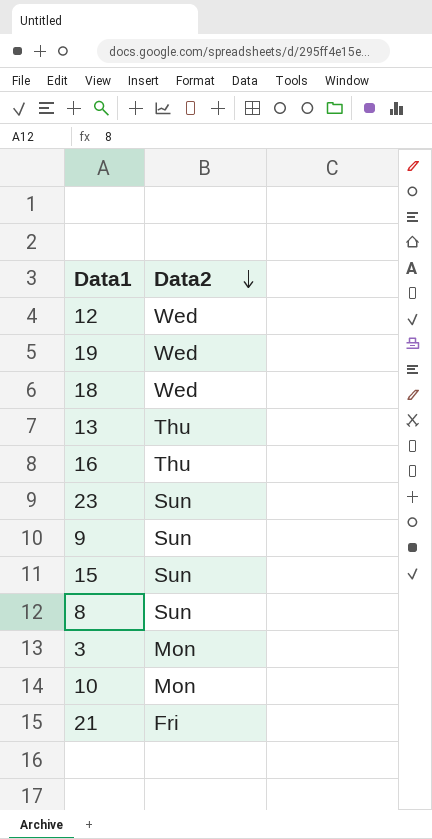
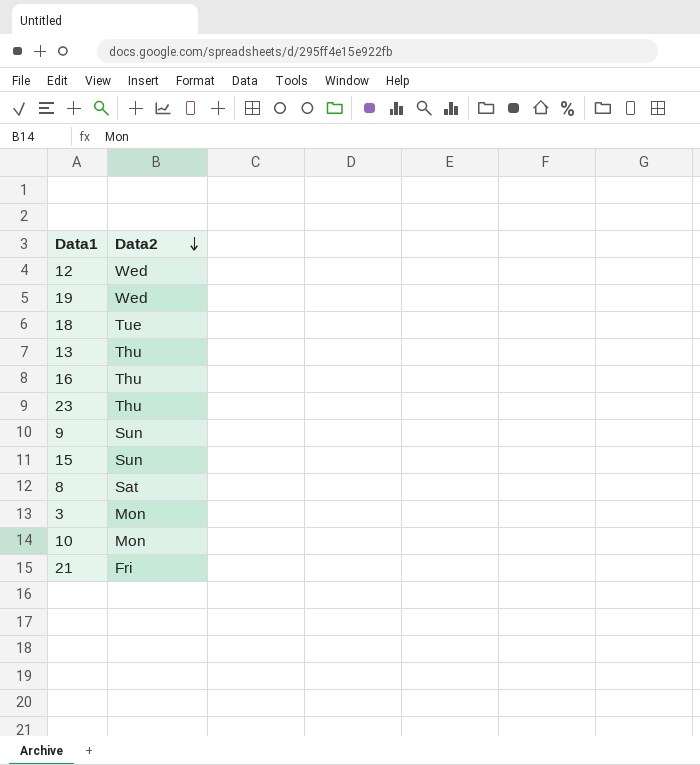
18 | Data2: Wed -> Tue
23 | Data2: Sun -> Thu
8 | Data2: Sun -> Sat

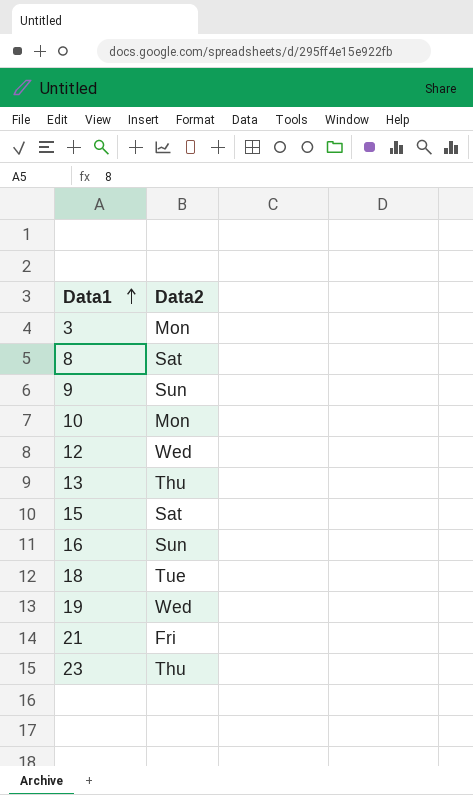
row order: Data2 descending -> Data1 ascending
15 | Data2: Sun -> Sat
16 | Data2: Thu -> Sun

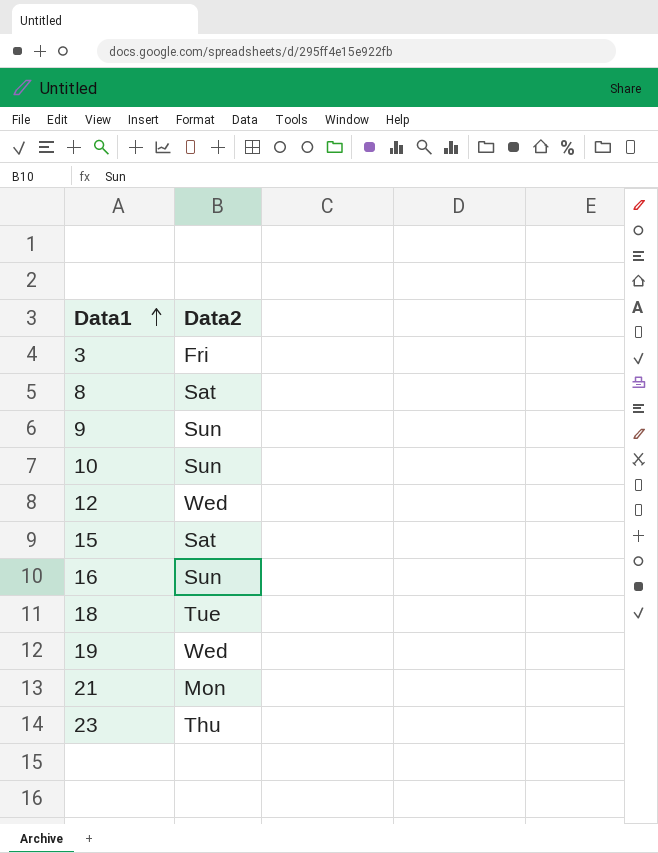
row 13: Thu -> none
3 | Data2: Mon -> Fri
10 | Data2: Mon -> Sun
21 | Data2: Fri -> Mon

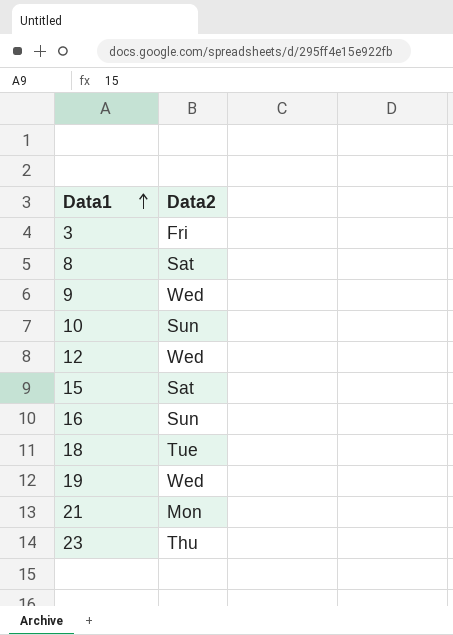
9 | Data2: Sun -> Wed

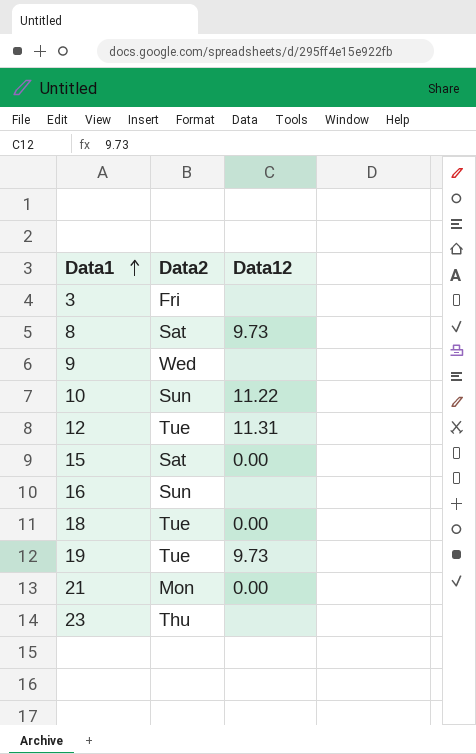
column Data12 | position: none -> 3
12 | Data2: Wed -> Tue
19 | Data2: Wed -> Tue

